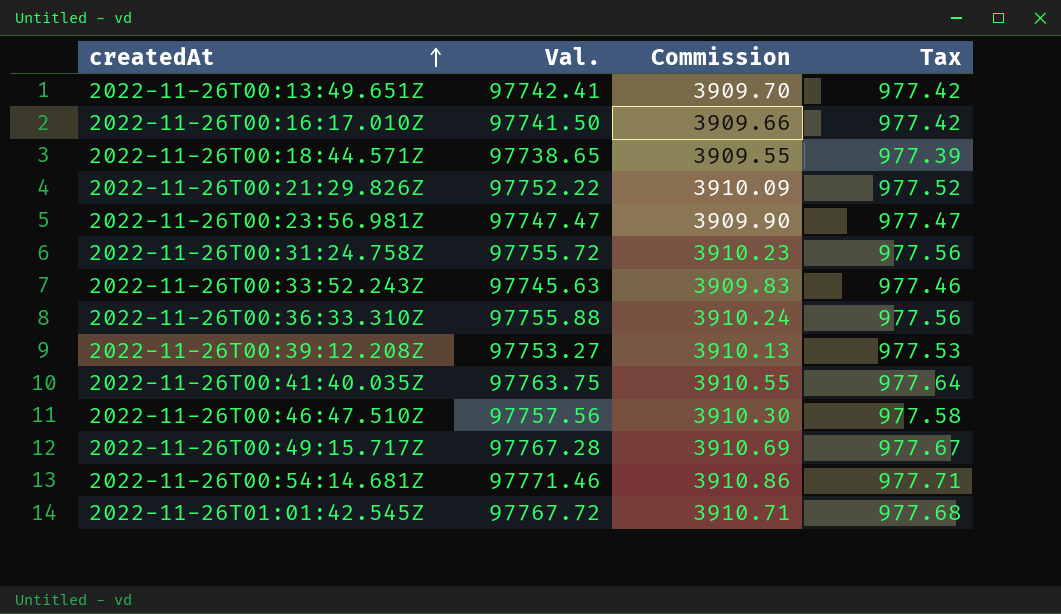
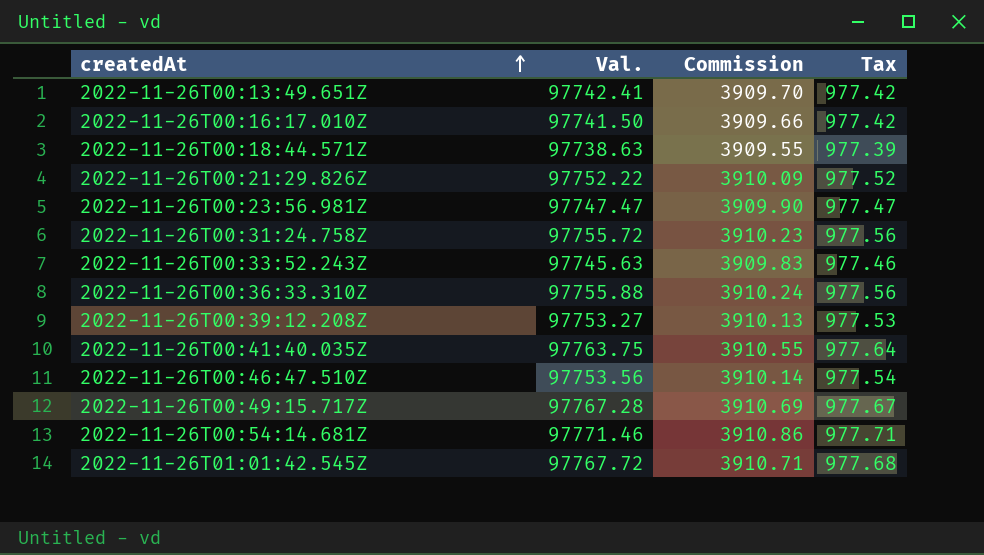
2022-11-26T00:18:44.571Z | Val.: 97738.65 -> 97738.63
2022-11-26T00:46:47.510Z | Val.: 97757.56 -> 97753.56
2022-11-26T00:46:47.510Z | Commission: 3910.30 -> 3910.14
2022-11-26T00:46:47.510Z | Tax: 977.58 -> 977.54

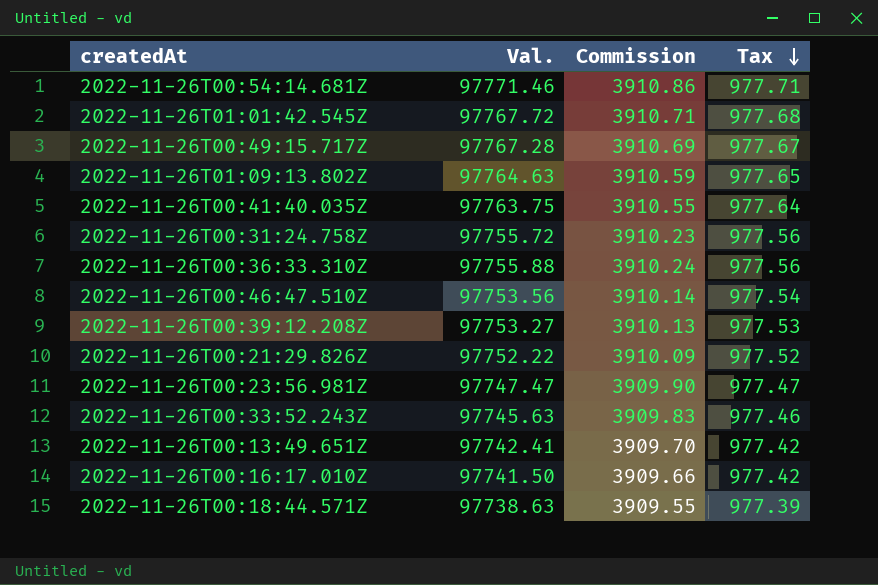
row order: createdAt ascending -> Tax descending
row 2022-11-26T01:09:13.802Z: none -> 97764.63 | 3910.59 | 977.65

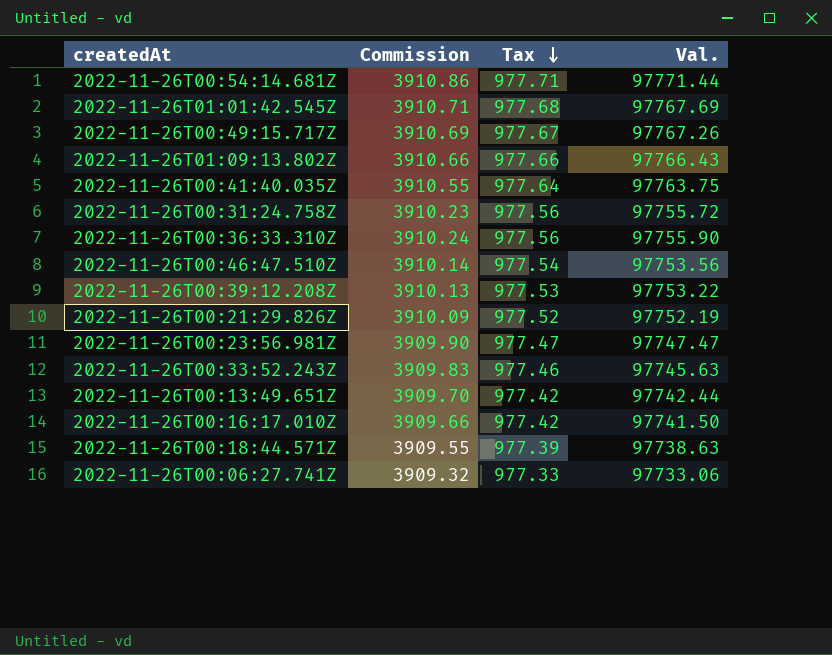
column Val. | position: 2 -> 4
2022-11-26T00:54:14.681Z | Val.: 97771.46 -> 97771.44
2022-11-26T01:01:42.545Z | Val.: 97767.72 -> 97767.69
2022-11-26T00:49:15.717Z | Val.: 97767.28 -> 97767.26
2022-11-26T01:09:13.802Z | Commission: 3910.59 -> 3910.66
2022-11-26T01:09:13.802Z | Tax: 977.65 -> 977.66
2022-11-26T01:09:13.802Z | Val.: 97764.63 -> 97766.43
2022-11-26T00:36:33.310Z | Val.: 97755.88 -> 97755.90
2022-11-26T00:39:12.208Z | Val.: 97753.27 -> 97753.22
2022-11-26T00:21:29.826Z | Val.: 97752.22 -> 97752.19
2022-11-26T00:13:49.651Z | Val.: 97742.41 -> 97742.44
row 2022-11-26T00:06:27.741Z: none -> 3909.32 | 977.33 | 97733.06

